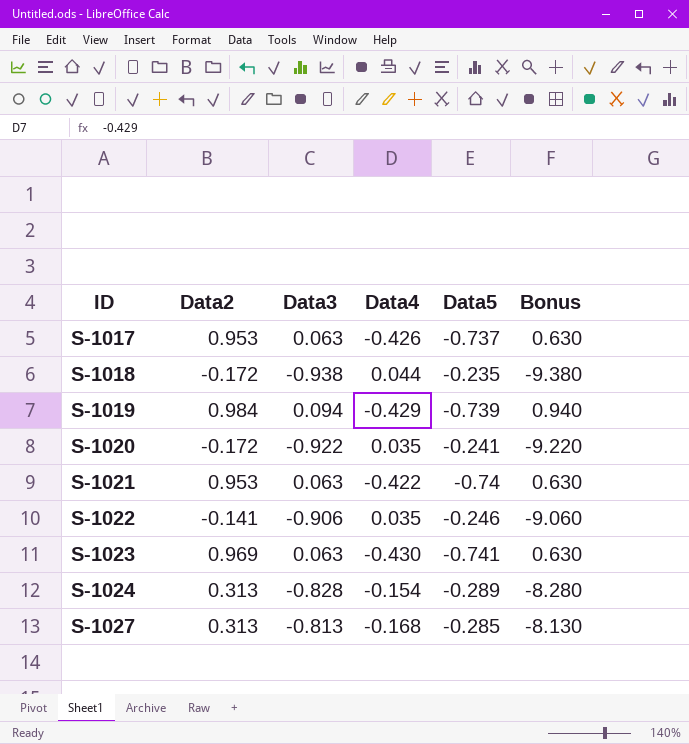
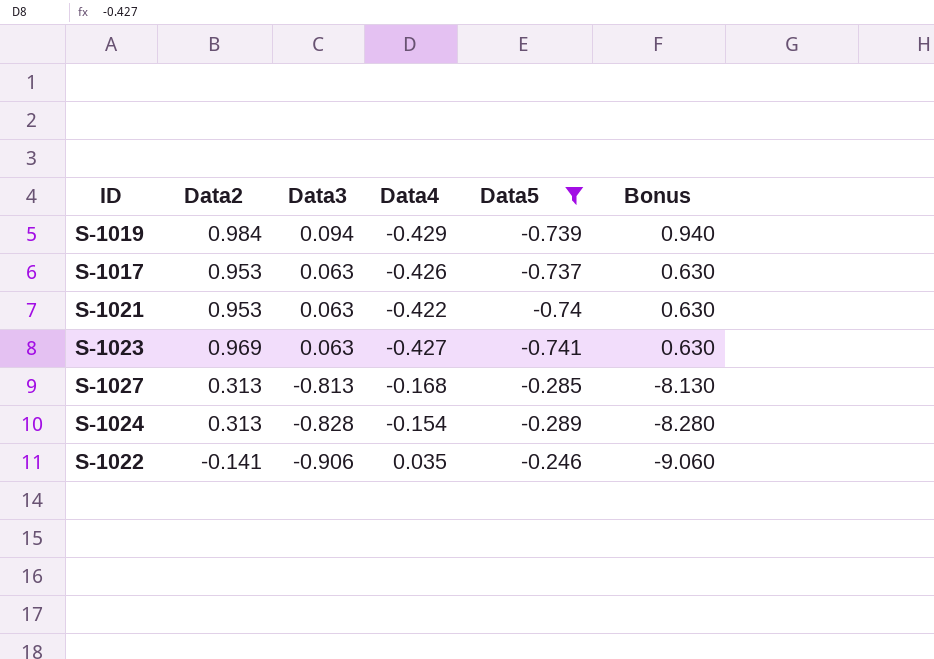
filter: none -> Data5 <= -0.246
row order: ID ascending -> Data3 descending
S-1023 | Data4: -0.430 -> -0.427

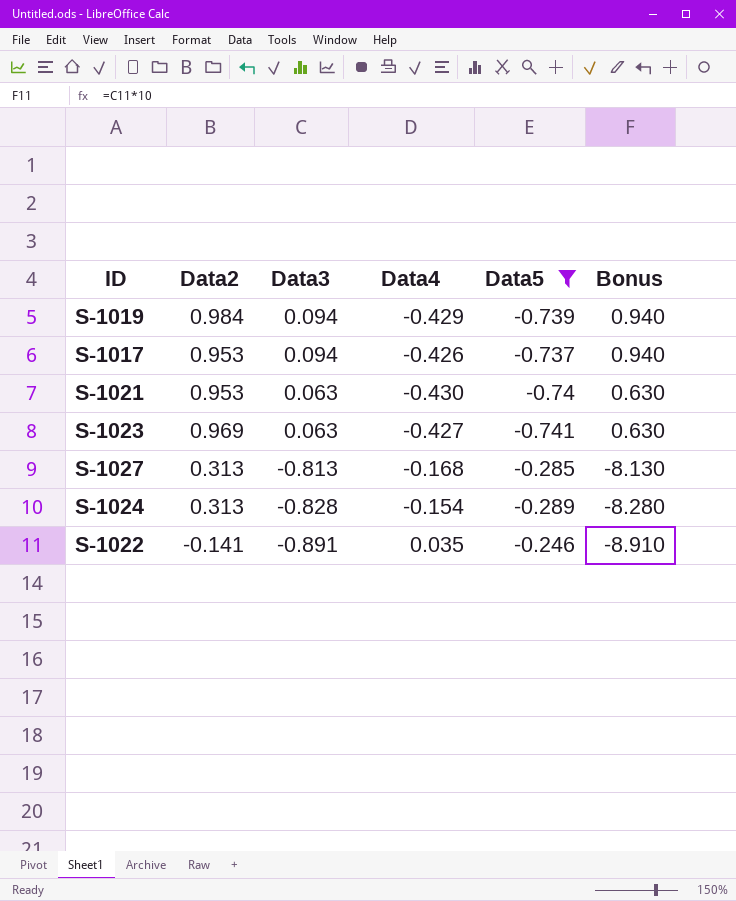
S-1017 | Data3: 0.063 -> 0.094
S-1017 | Bonus: 0.630 -> 0.940
S-1021 | Data4: -0.422 -> -0.430
S-1022 | Data3: -0.906 -> -0.891
S-1022 | Bonus: -9.060 -> -8.910

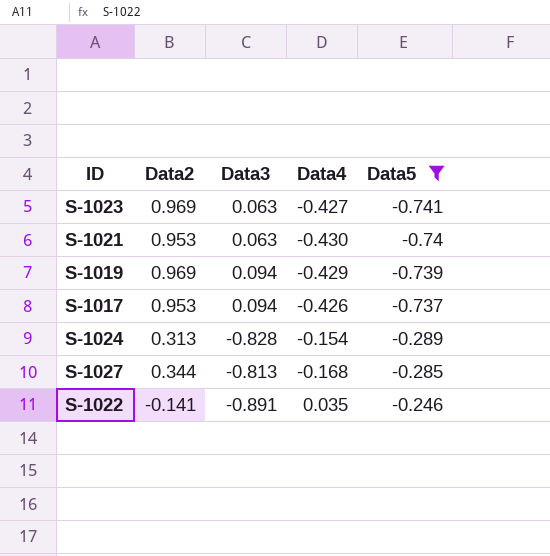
row order: Data3 descending -> Data5 ascending
column Bonus | formula: [Data3] * 10 -> none
S-1019 | Data2: 0.984 -> 0.969
S-1027 | Data2: 0.313 -> 0.344

